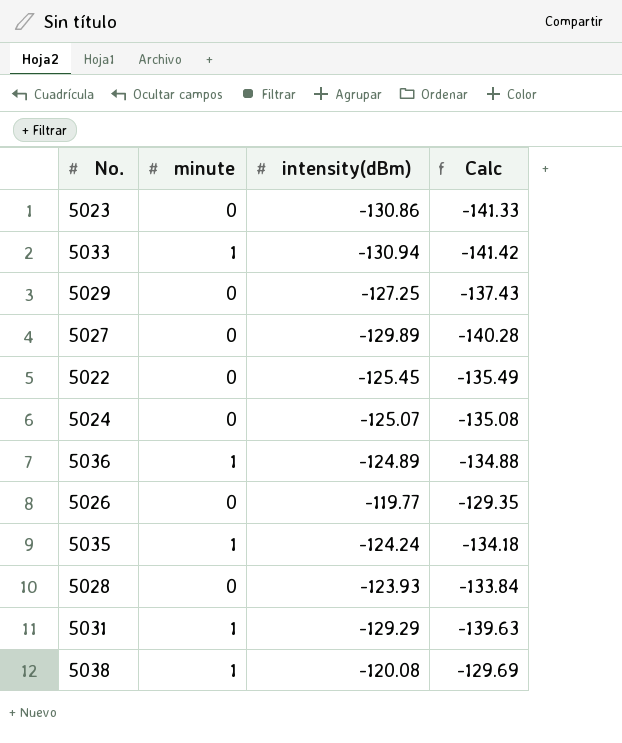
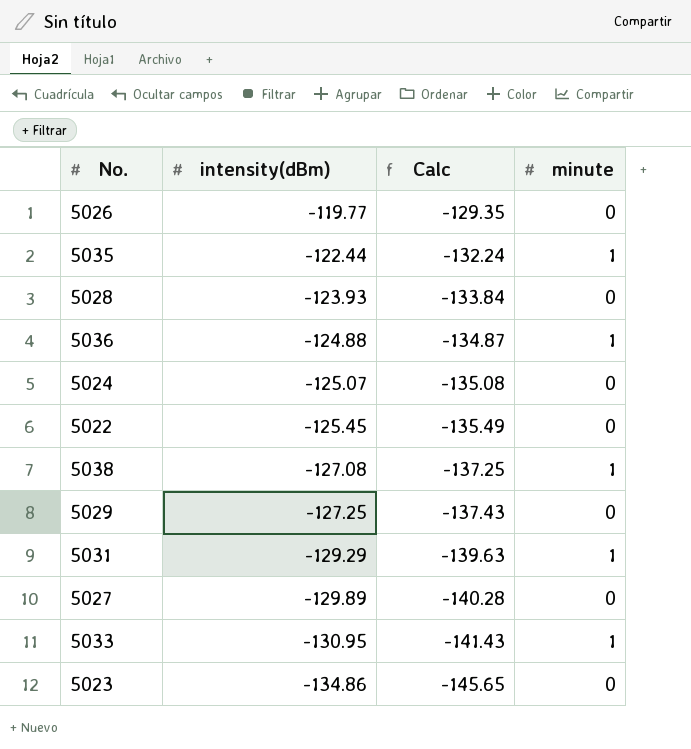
row order: none -> intensity(dBm) descending
column minute | position: 2 -> 4
5035 | intensity(dBm): -124.24 -> -122.44
5035 | Calc: -134.18 -> -132.24
5036 | intensity(dBm): -124.89 -> -124.88
5036 | Calc: -134.88 -> -134.87
5038 | intensity(dBm): -120.08 -> -127.08
5038 | Calc: -129.69 -> -137.25
5033 | intensity(dBm): -130.94 -> -130.95
5033 | Calc: -141.42 -> -141.43
5023 | intensity(dBm): -130.86 -> -134.86
5023 | Calc: -141.33 -> -145.65

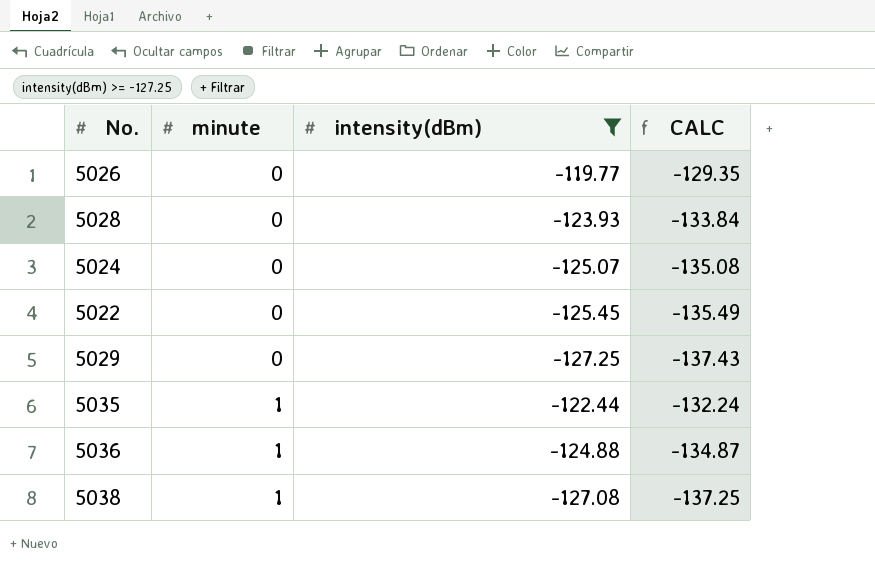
filter: none -> intensity(dBm) >= -127.25
row order: intensity(dBm) descending -> minute ascending
column minute | position: 4 -> 2
column name: Calc -> CALC

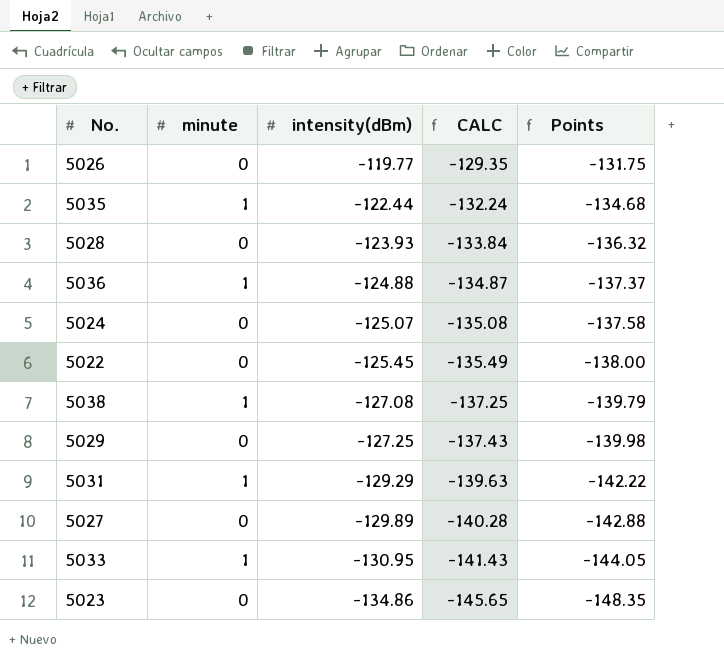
filter: intensity(dBm) >= -127.25 -> none
row order: minute ascending -> intensity(dBm) descending
column Points | formula: none -> [intensity(dBm)] * 1.1

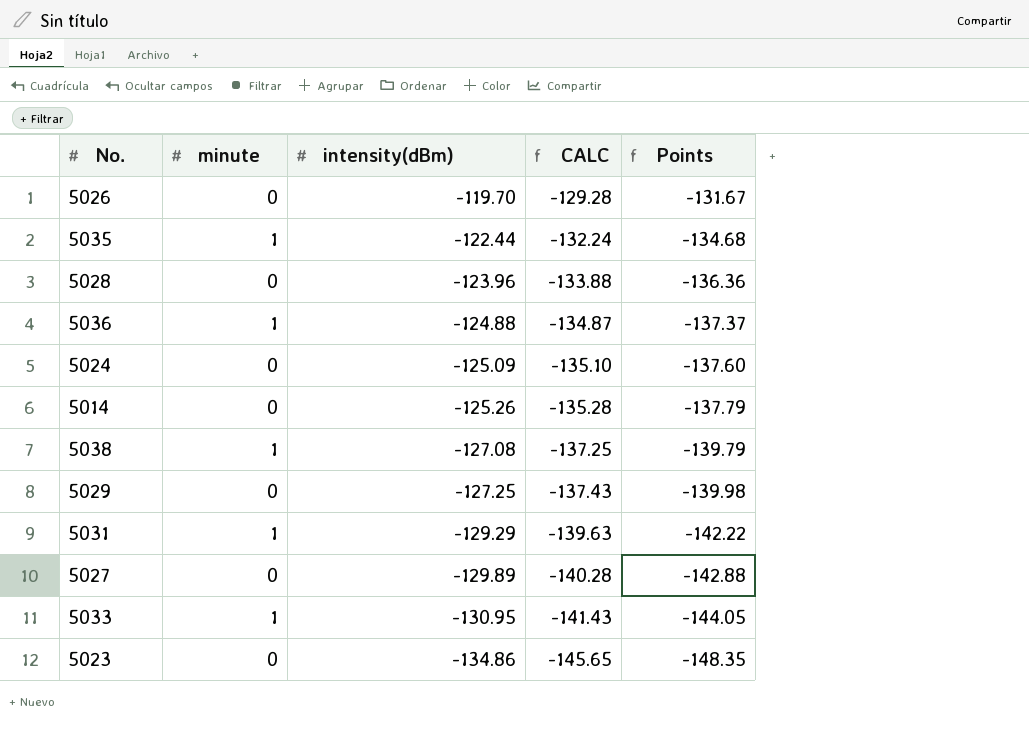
row 5022: 0 | -125.45 | -135.49 | -138.00 -> none
5026 | intensity(dBm): -119.77 -> -119.70
5026 | CALC: -129.35 -> -129.28
5026 | Points: -131.75 -> -131.67
5028 | intensity(dBm): -123.93 -> -123.96
5028 | CALC: -133.84 -> -133.88
5028 | Points: -136.32 -> -136.36
5024 | intensity(dBm): -125.07 -> -125.09
5024 | CALC: -135.08 -> -135.10
5024 | Points: -137.58 -> -137.60
row 5014: none -> 0 | -125.26 | -135.28 | -137.79

